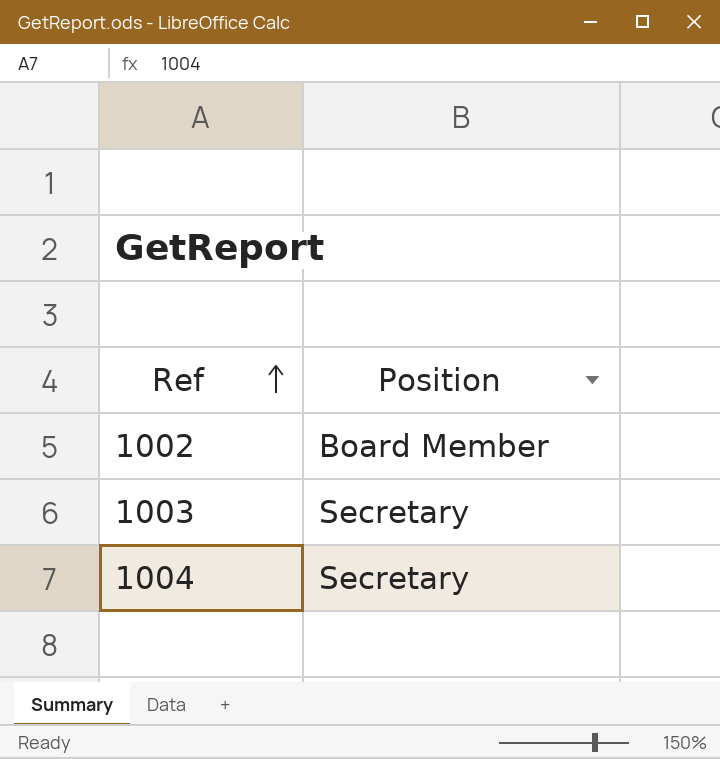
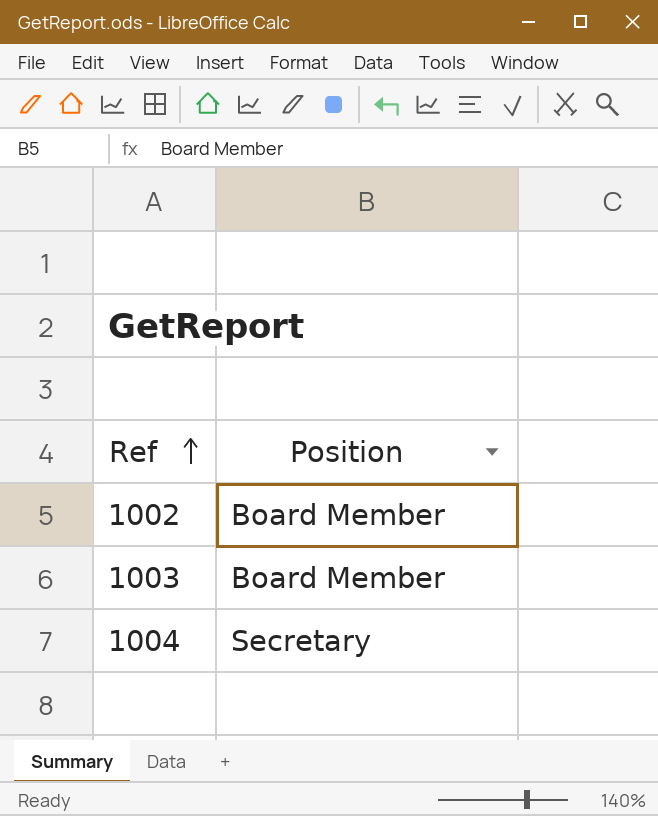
1003 | Position: Secretary -> Board Member

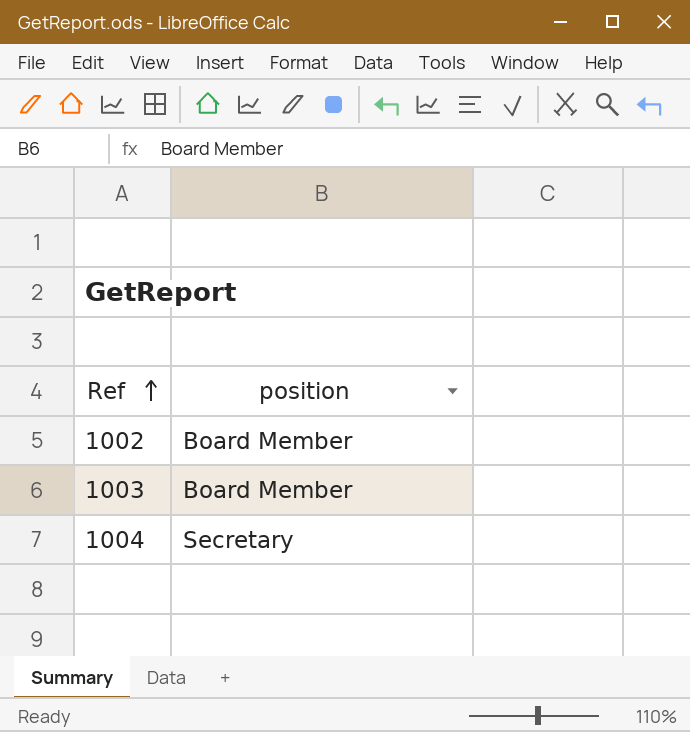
column name: Position -> position

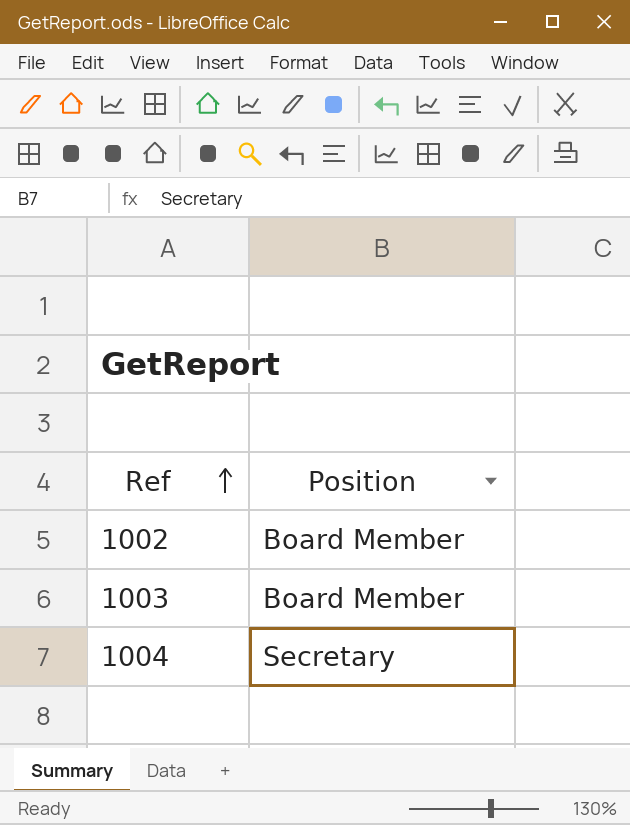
column name: position -> Position

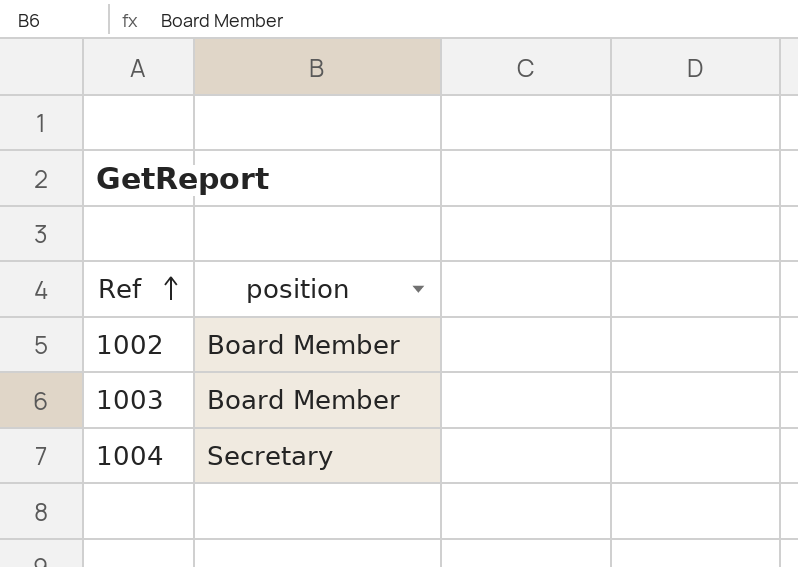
column name: Position -> position

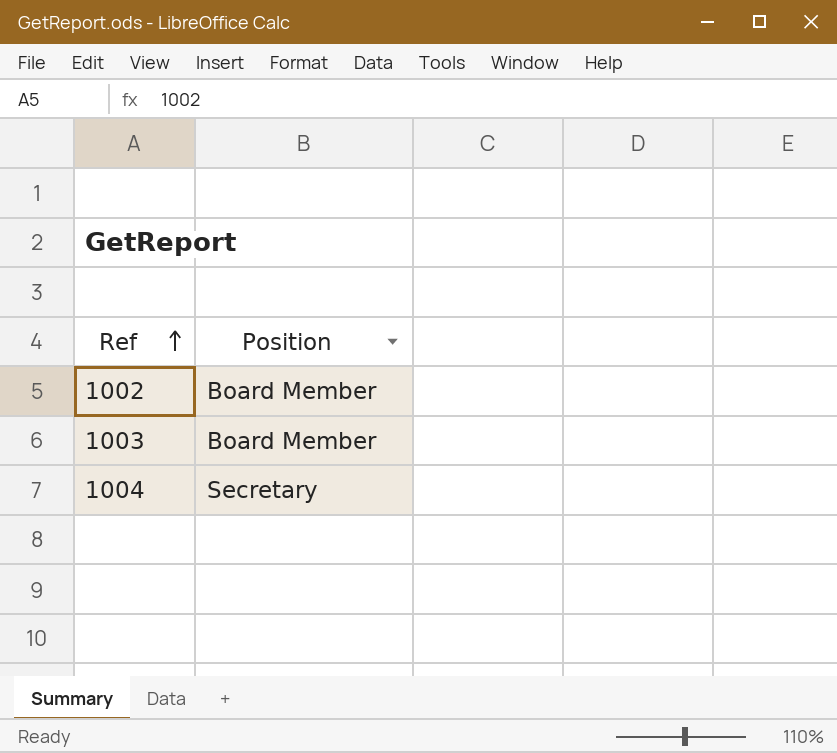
column name: position -> Position

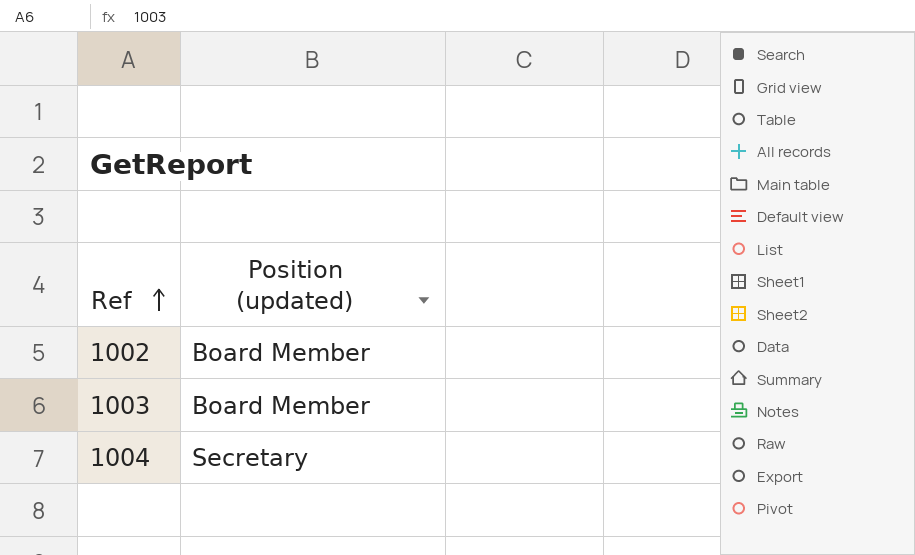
column name: Position -> Position (updated)

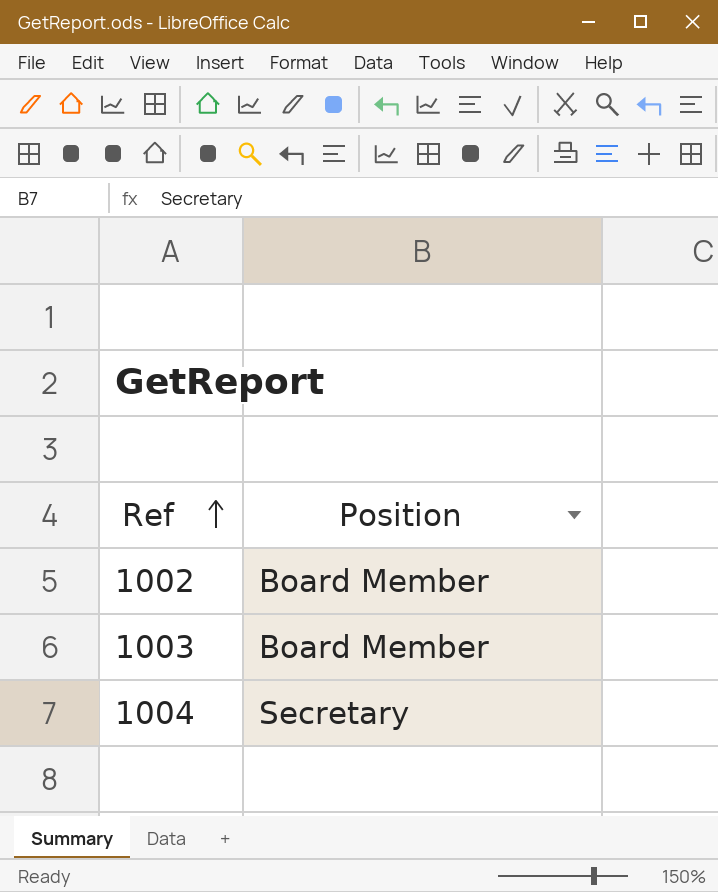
column name: Position (updated) -> Position

